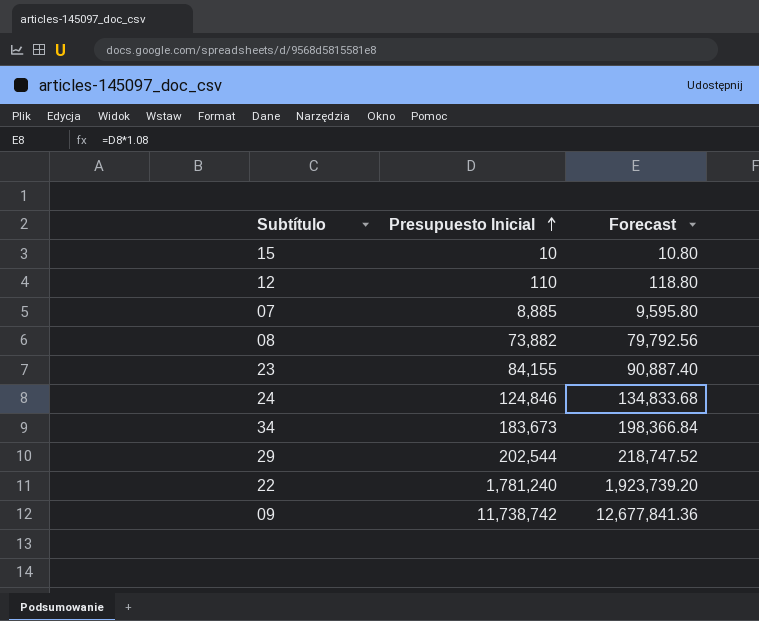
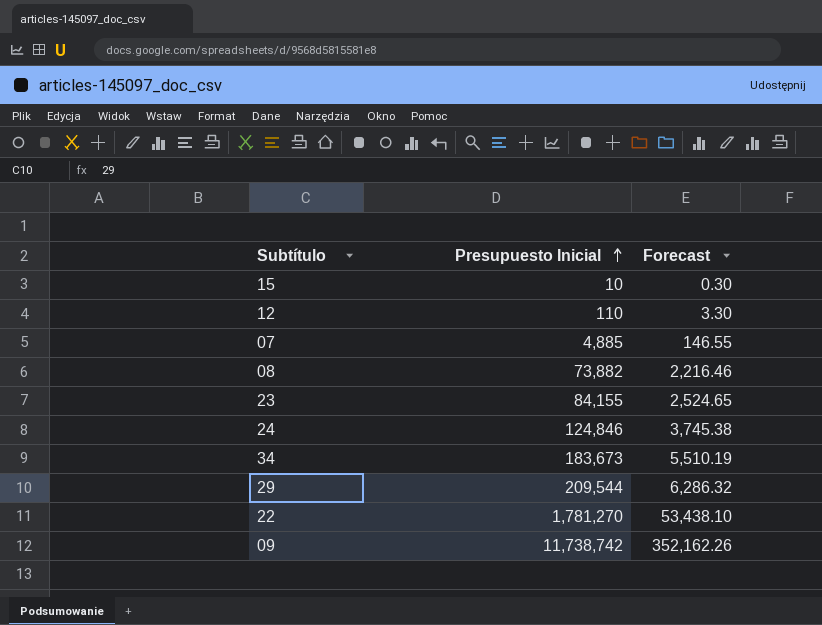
column Forecast | formula: [Presupuesto Inicial] * 1.08 -> [Presupuesto Inicial] * 0.03
07 | Presupuesto Inicial: 8,885 -> 4,885
29 | Presupuesto Inicial: 202,544 -> 209,544
22 | Presupuesto Inicial: 1,781,240 -> 1,781,270

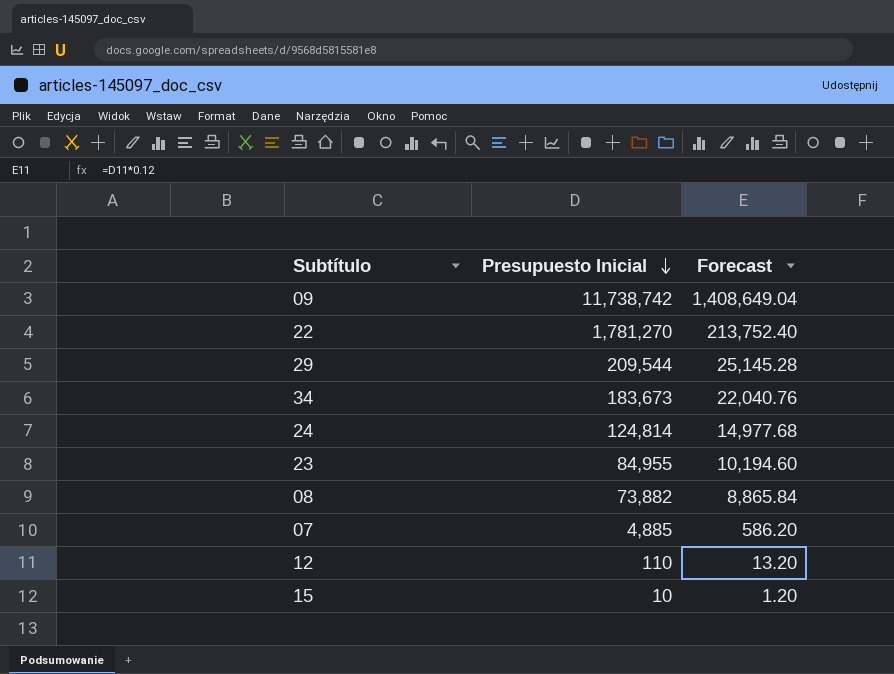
row order: Presupuesto Inicial ascending -> Presupuesto Inicial descending
column Forecast | formula: [Presupuesto Inicial] * 0.03 -> [Presupuesto Inicial] * 0.12
24 | Presupuesto Inicial: 124,846 -> 124,814
23 | Presupuesto Inicial: 84,155 -> 84,955

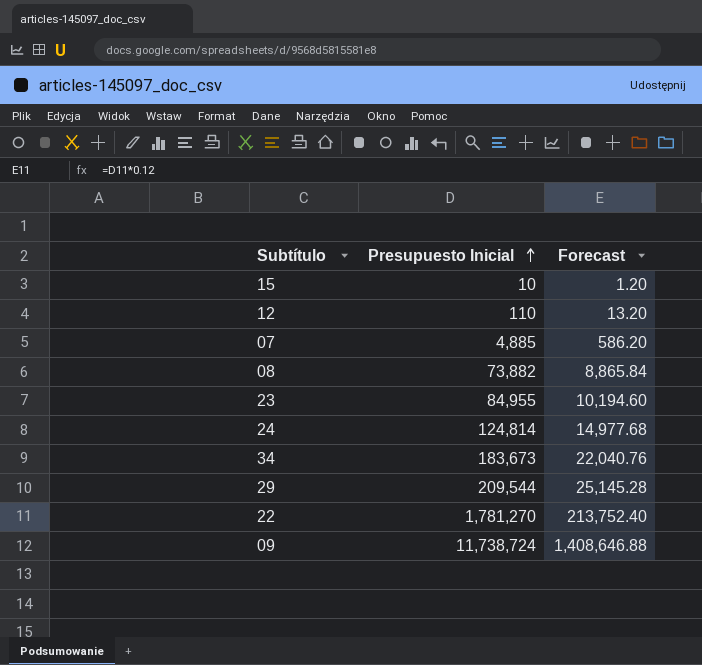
row order: Presupuesto Inicial descending -> Presupuesto Inicial ascending
09 | Presupuesto Inicial: 11,738,742 -> 11,738,724
09 | Forecast: 1,408,649.04 -> 1,408,646.88

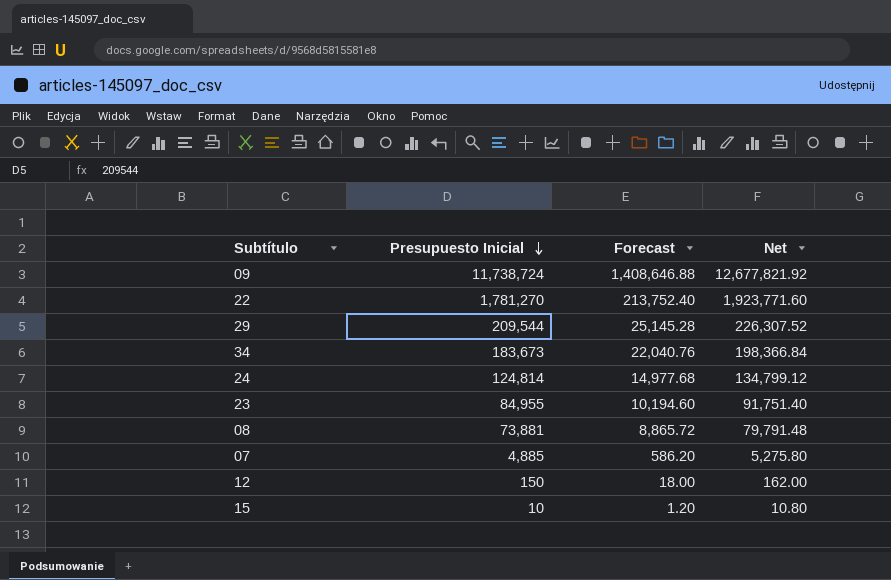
row order: Presupuesto Inicial ascending -> Presupuesto Inicial descending
column Net | formula: none -> [Presupuesto Inicial] * 1.08
08 | Presupuesto Inicial: 73,882 -> 73,881
08 | Forecast: 8,865.84 -> 8,865.72
12 | Presupuesto Inicial: 110 -> 150
12 | Forecast: 13.20 -> 18.00

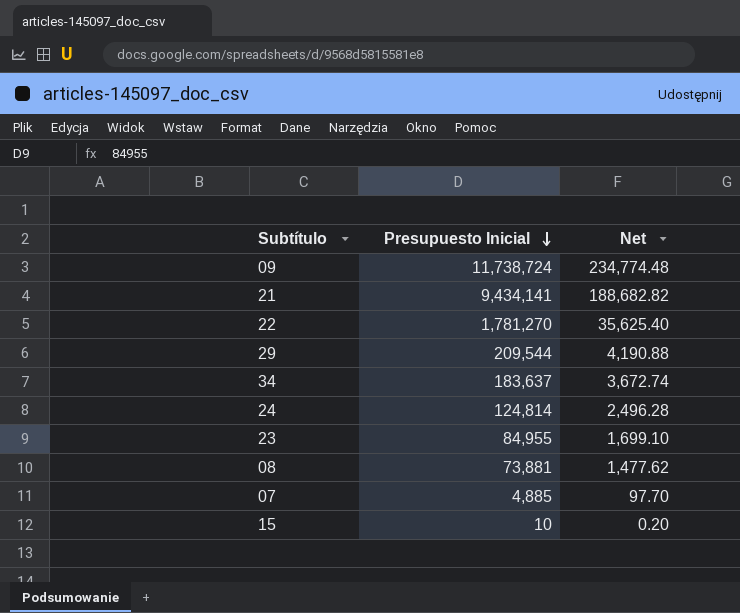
column Forecast | formula: [Presupuesto Inicial] * 0.12 -> none
column Net | formula: [Presupuesto Inicial] * 1.08 -> [Presupuesto Inicial] * 0.02
row 12: 150 | 18.00 | 162.00 -> none
row 21: none -> 9,434,141 | 188,682.82
34 | Presupuesto Inicial: 183,673 -> 183,637

